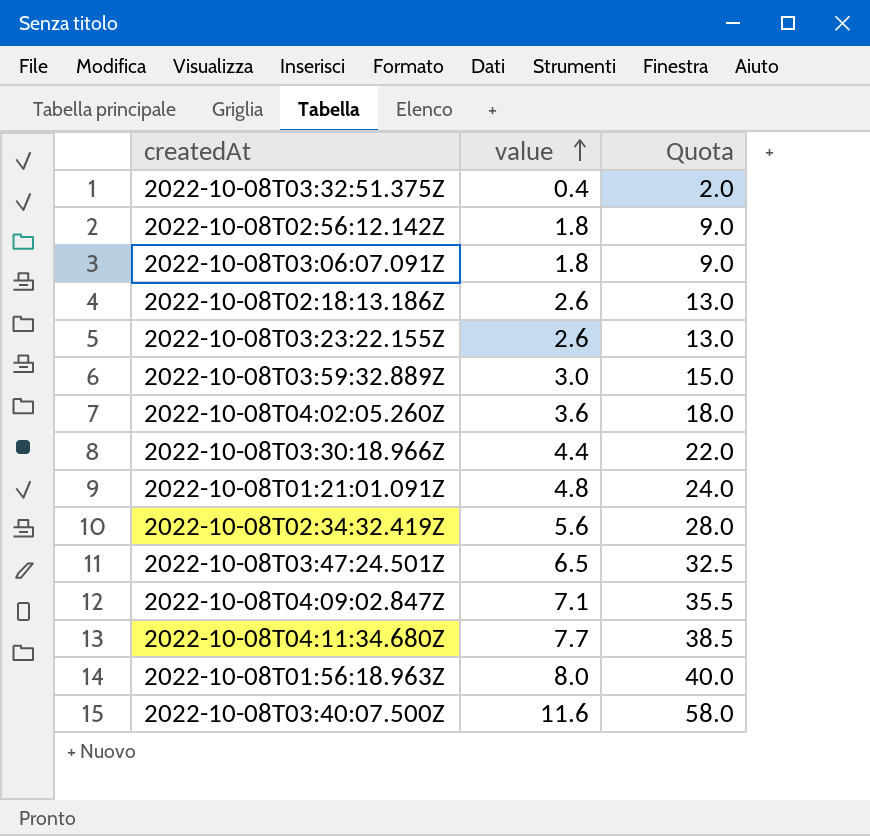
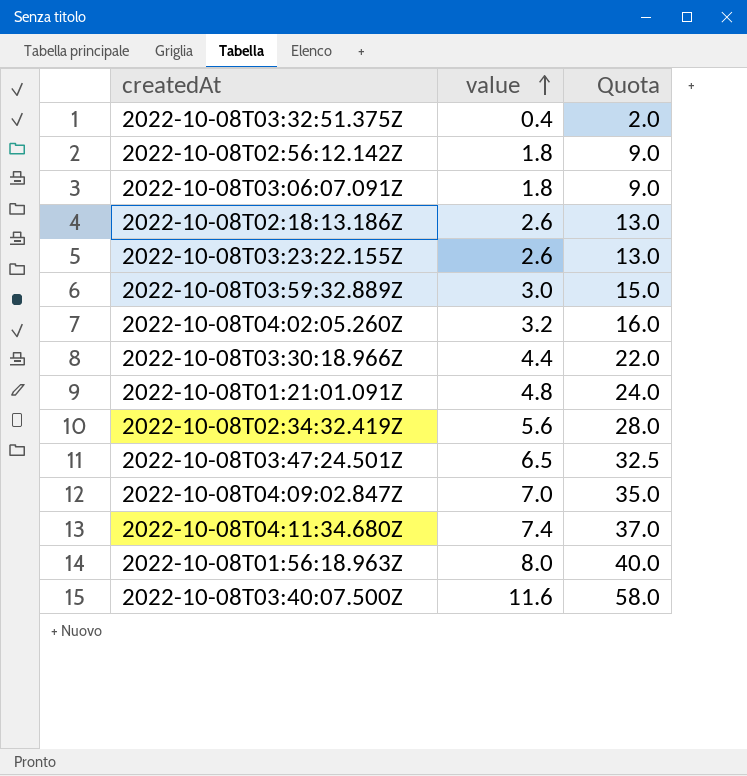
2022-10-08T04:02:05.260Z | value: 3.6 -> 3.2
2022-10-08T04:02:05.260Z | Quota: 18.0 -> 16.0
2022-10-08T04:09:02.847Z | value: 7.1 -> 7.0
2022-10-08T04:09:02.847Z | Quota: 35.5 -> 35.0
2022-10-08T04:11:34.680Z | value: 7.7 -> 7.4
2022-10-08T04:11:34.680Z | Quota: 38.5 -> 37.0

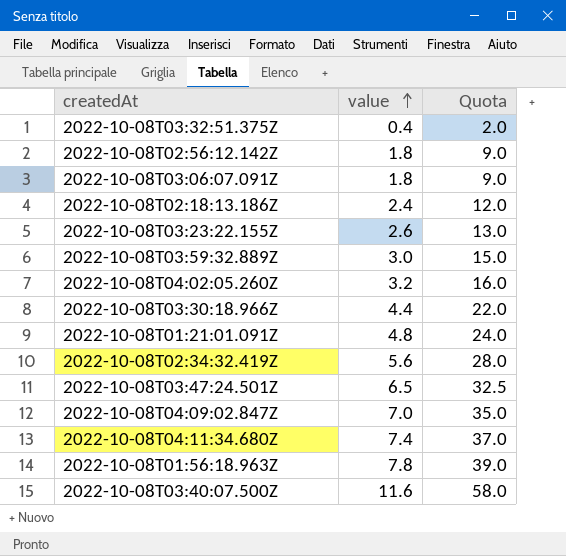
2022-10-08T02:18:13.186Z | value: 2.6 -> 2.4
2022-10-08T02:18:13.186Z | Quota: 13.0 -> 12.0
2022-10-08T01:56:18.963Z | value: 8.0 -> 7.8
2022-10-08T01:56:18.963Z | Quota: 40.0 -> 39.0

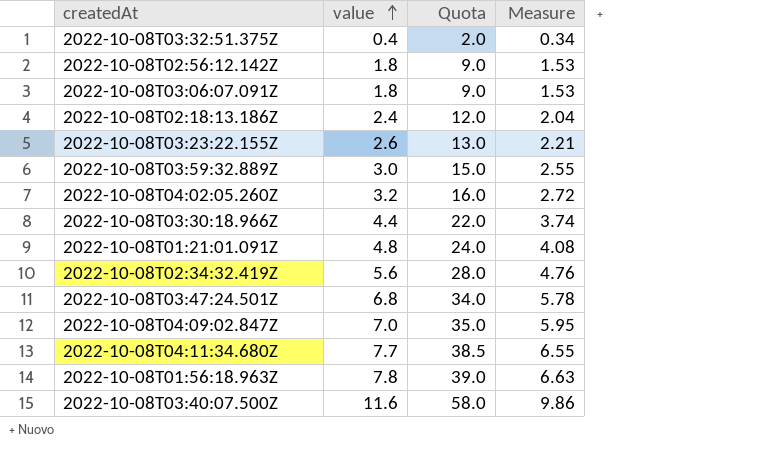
column Measure | formula: none -> [value] * 0.85
2022-10-08T03:47:24.501Z | value: 6.5 -> 6.8
2022-10-08T03:47:24.501Z | Quota: 32.5 -> 34.0
2022-10-08T04:11:34.680Z | value: 7.4 -> 7.7
2022-10-08T04:11:34.680Z | Quota: 37.0 -> 38.5

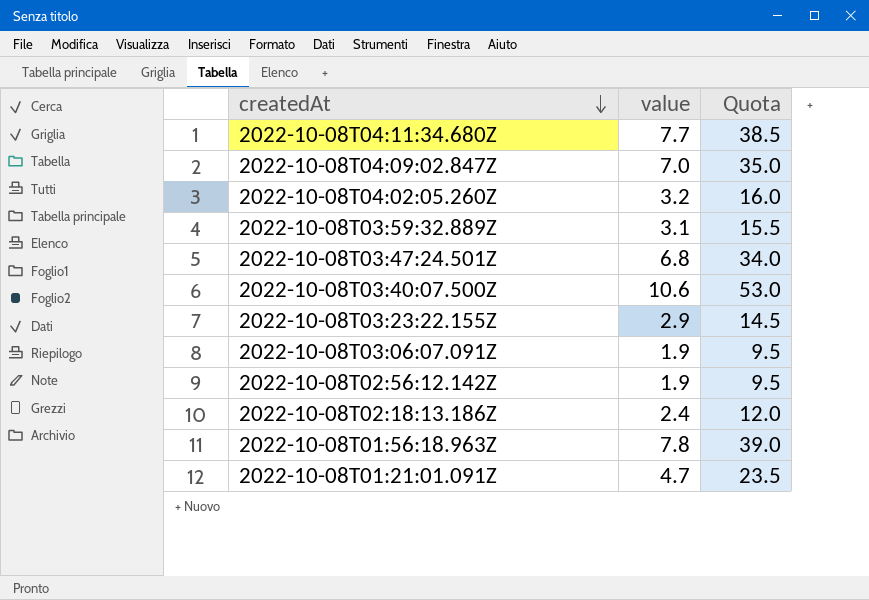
row order: value ascending -> createdAt descending
column Measure | formula: [value] * 0.85 -> none
row 2022-10-08T03:32:51.375Z: 0.4 | 2.0 | 0.34 -> none
row 2022-10-08T03:30:18.966Z: 4.4 | 22.0 | 3.74 -> none
row 2022-10-08T02:34:32.419Z: 5.6 | 28.0 | 4.76 -> none
2022-10-08T03:59:32.889Z | value: 3.0 -> 3.1
2022-10-08T03:59:32.889Z | Quota: 15.0 -> 15.5
2022-10-08T03:40:07.500Z | value: 11.6 -> 10.6
2022-10-08T03:40:07.500Z | Quota: 58.0 -> 53.0
2022-10-08T03:23:22.155Z | value: 2.6 -> 2.9
2022-10-08T03:23:22.155Z | Quota: 13.0 -> 14.5
2022-10-08T03:06:07.091Z | value: 1.8 -> 1.9
2022-10-08T03:06:07.091Z | Quota: 9.0 -> 9.5
2022-10-08T02:56:12.142Z | value: 1.8 -> 1.9
2022-10-08T02:56:12.142Z | Quota: 9.0 -> 9.5
2022-10-08T01:21:01.091Z | value: 4.8 -> 4.7
2022-10-08T01:21:01.091Z | Quota: 24.0 -> 23.5

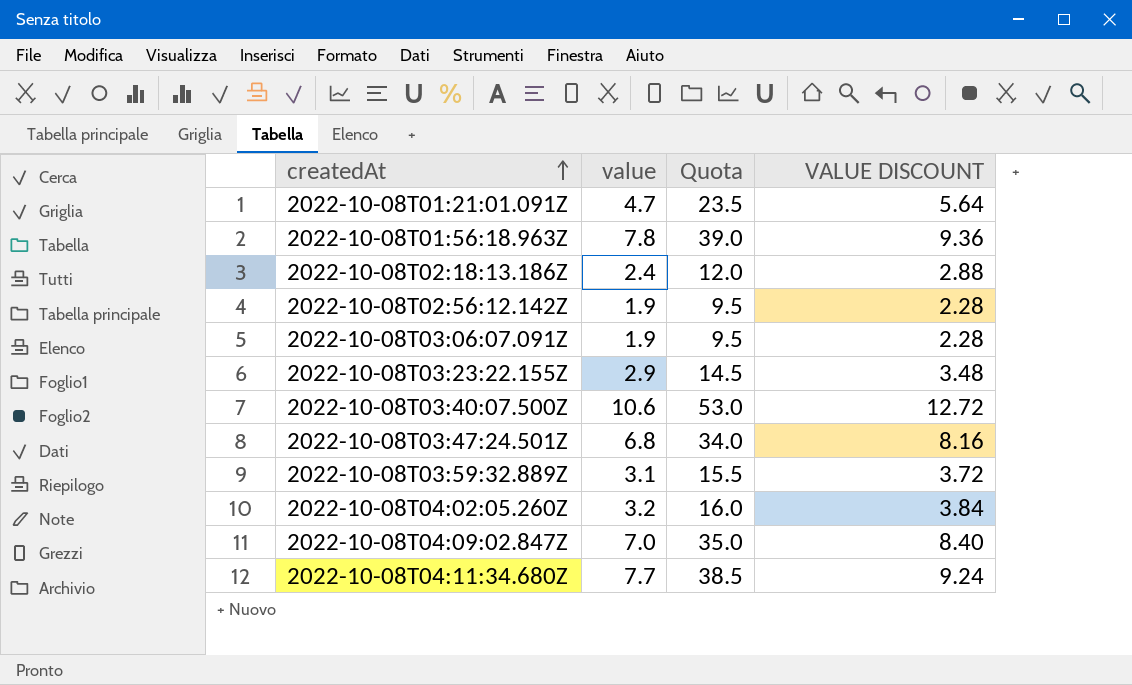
row order: createdAt descending -> createdAt ascending
column VALUE DISCOUNT | formula: none -> [value] * 1.2

